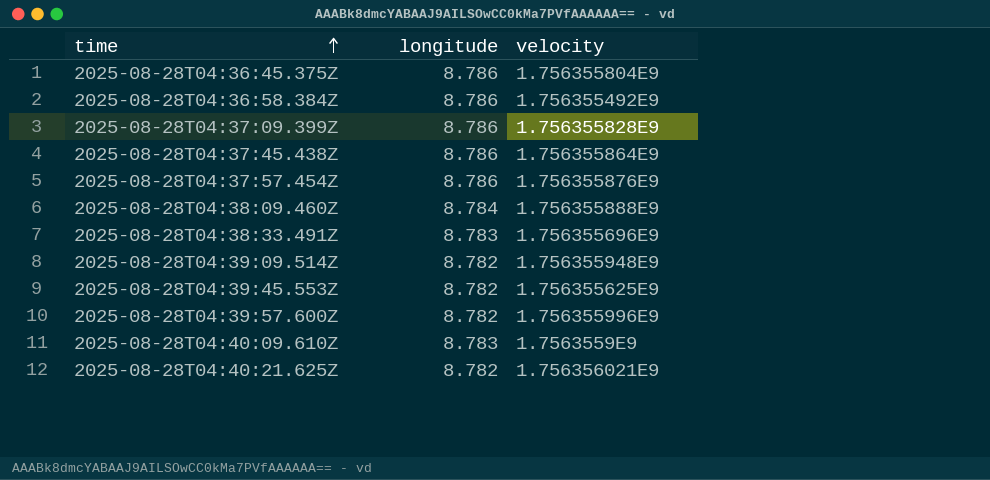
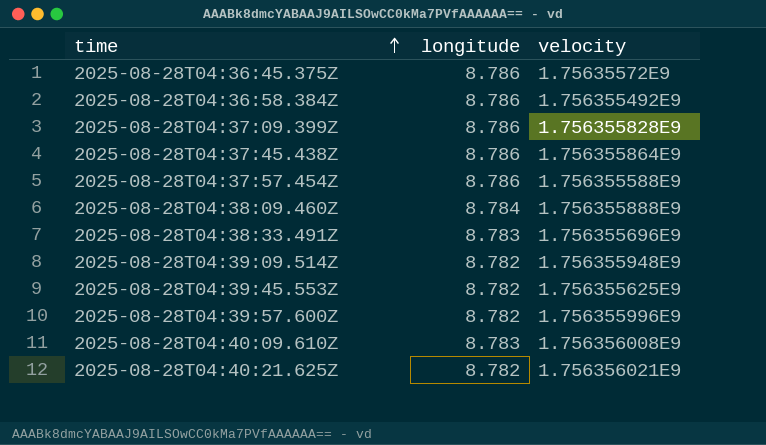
2025-08-28T04:36:45.375Z | velocity: 1.756355804E9 -> 1.75635572E9
2025-08-28T04:37:57.454Z | velocity: 1.756355876E9 -> 1.756355588E9
2025-08-28T04:40:09.610Z | velocity: 1.7563559E9 -> 1.756356008E9

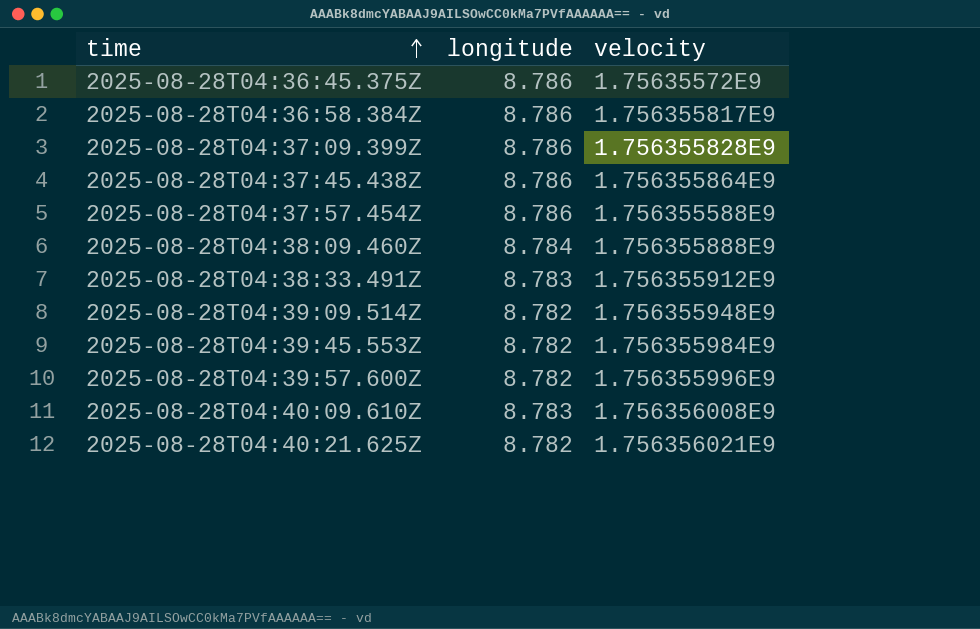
2025-08-28T04:36:58.384Z | velocity: 1.756355492E9 -> 1.756355817E9
2025-08-28T04:38:33.491Z | velocity: 1.756355696E9 -> 1.756355912E9
2025-08-28T04:39:45.553Z | velocity: 1.756355625E9 -> 1.756355984E9

